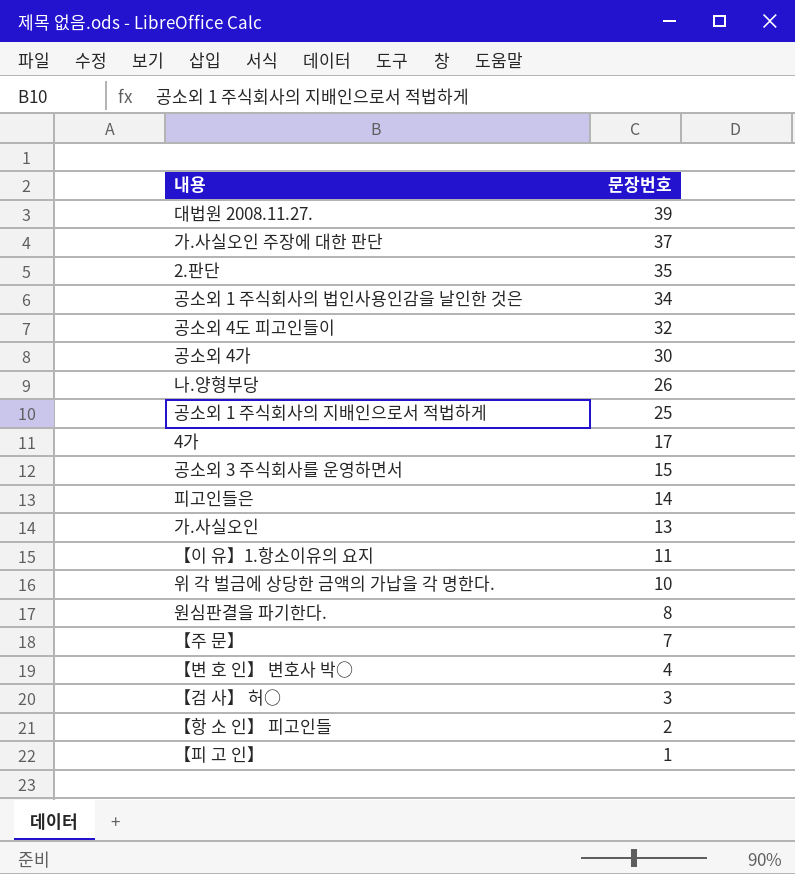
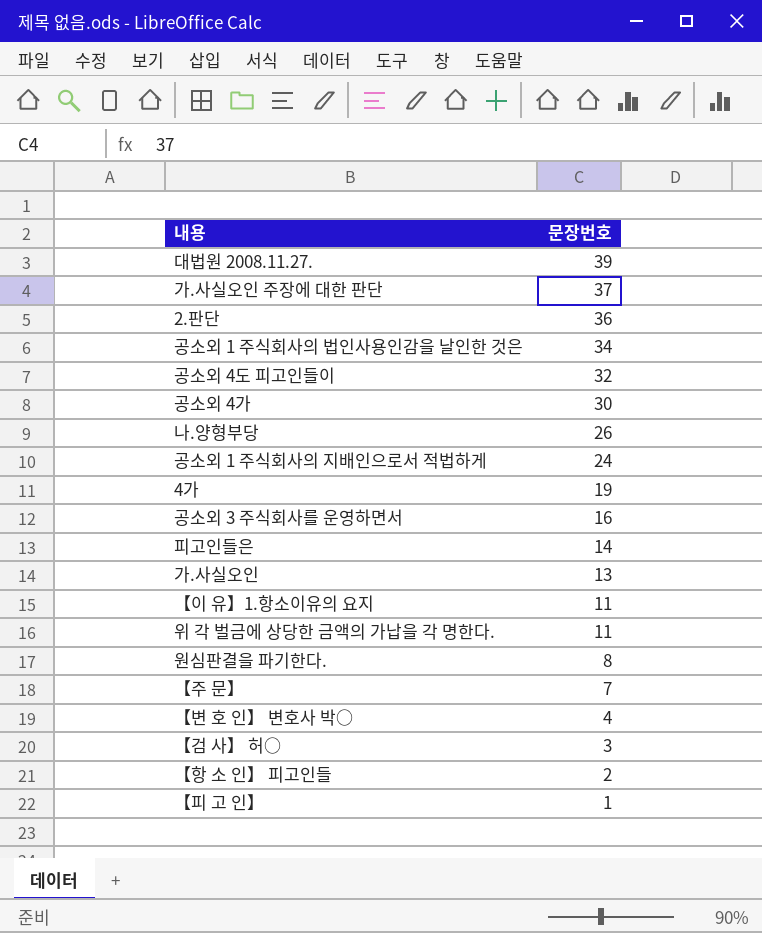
2.판단 | 문장번호: 35 -> 36
공소외 1 주식회사의 지배인으로서 적법하게 | 문장번호: 25 -> 24
4가 | 문장번호: 17 -> 19
공소외 3 주식회사를 운영하면서 | 문장번호: 15 -> 16
위 각 벌금에 상당한 금액의 가납을 각 명한다. | 문장번호: 10 -> 11

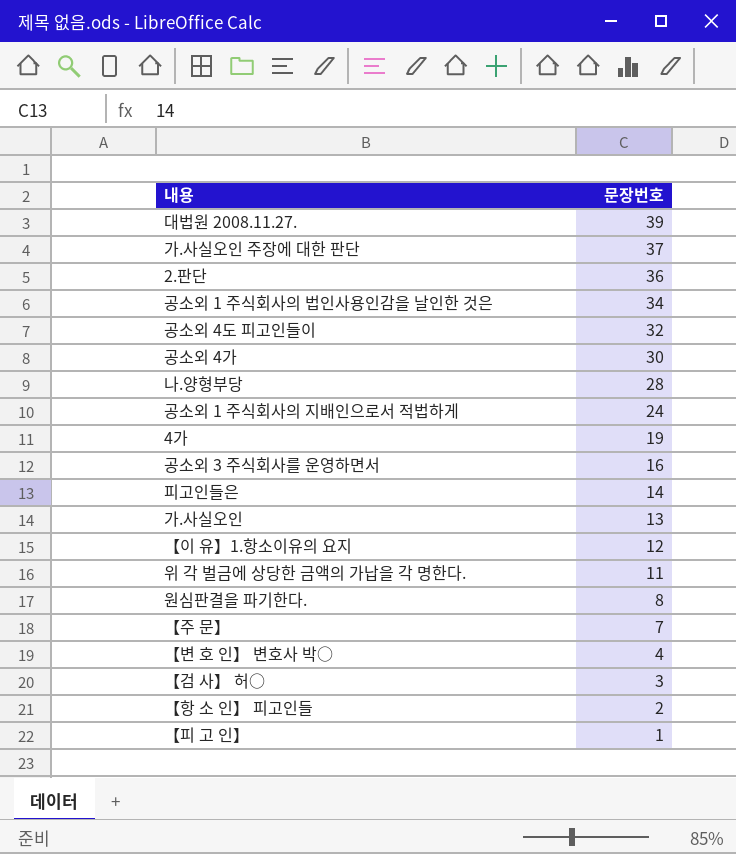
나.양형부당 | 문장번호: 26 -> 28
【이 유】1.항소이유의 요지 | 문장번호: 11 -> 12

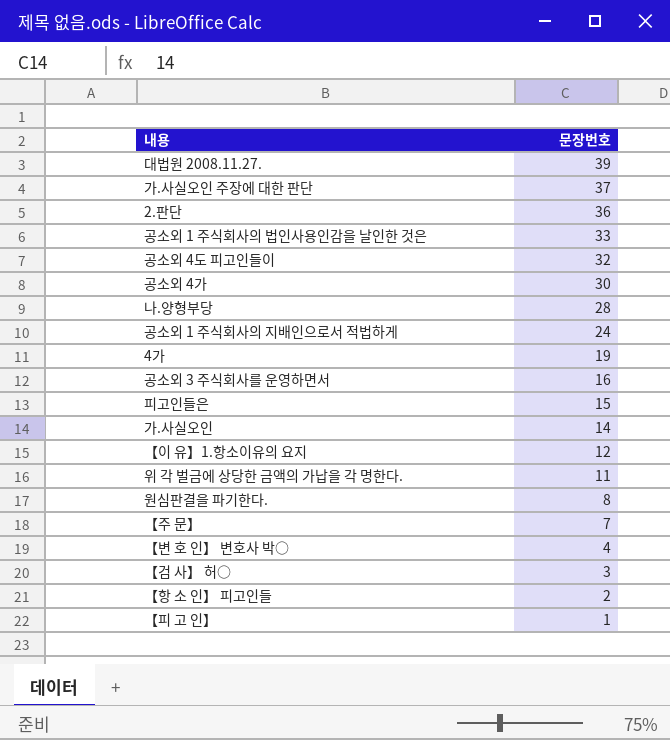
공소외 1 주식회사의 법인사용인감을 날인한 것은 | 문장번호: 34 -> 33
피고인들은 | 문장번호: 14 -> 15
가.사실오인 | 문장번호: 13 -> 14

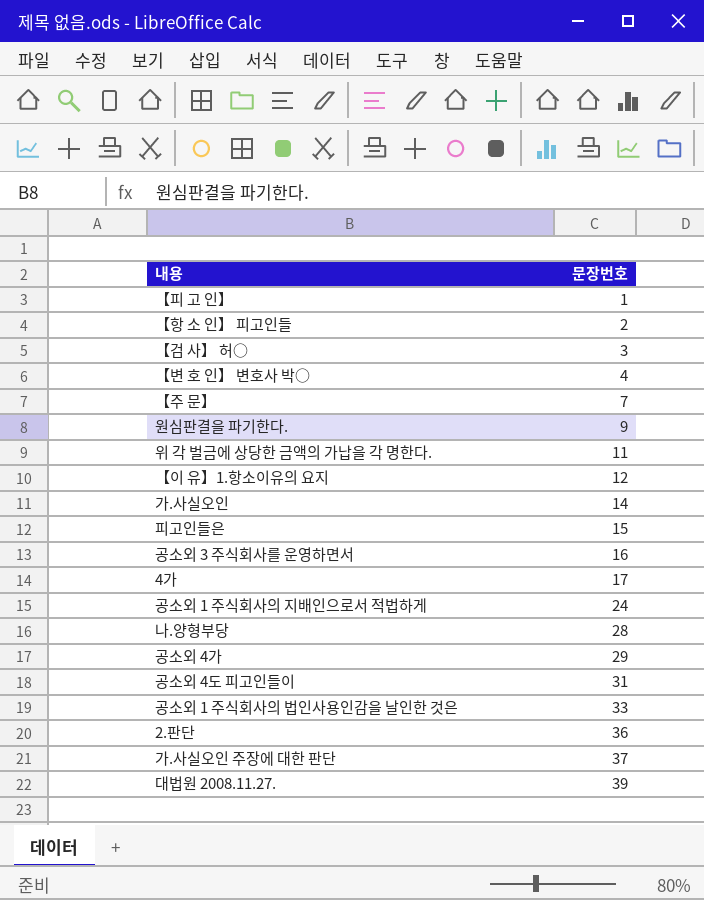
row order: 문장번호 descending -> 문장번호 ascending
원심판결을 파기한다. | 문장번호: 8 -> 9
4가 | 문장번호: 19 -> 17
공소외 4가 | 문장번호: 30 -> 29
공소외 4도 피고인들이 | 문장번호: 32 -> 31

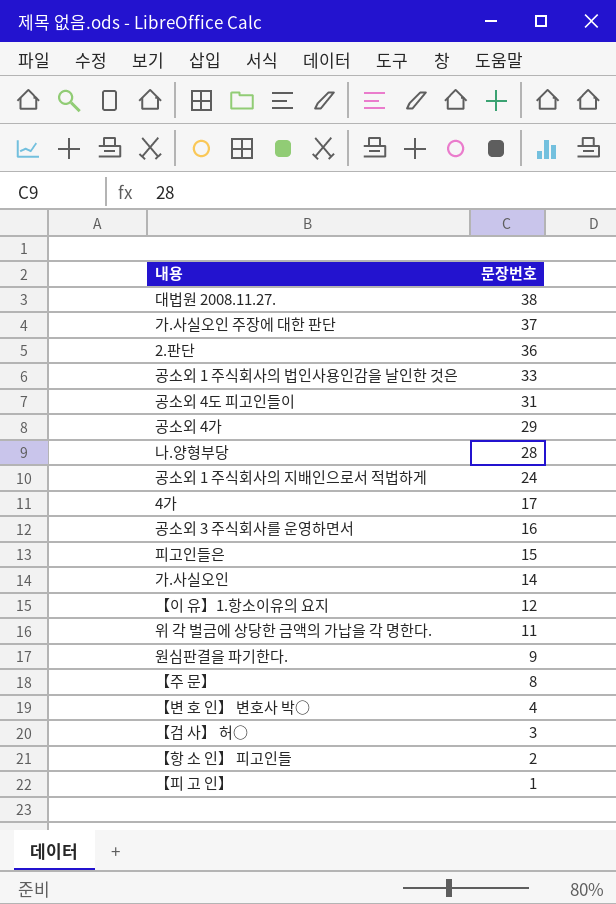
row order: 문장번호 ascending -> 문장번호 descending
대법원 2008.11.27. | 문장번호: 39 -> 38
【주 문】 | 문장번호: 7 -> 8

